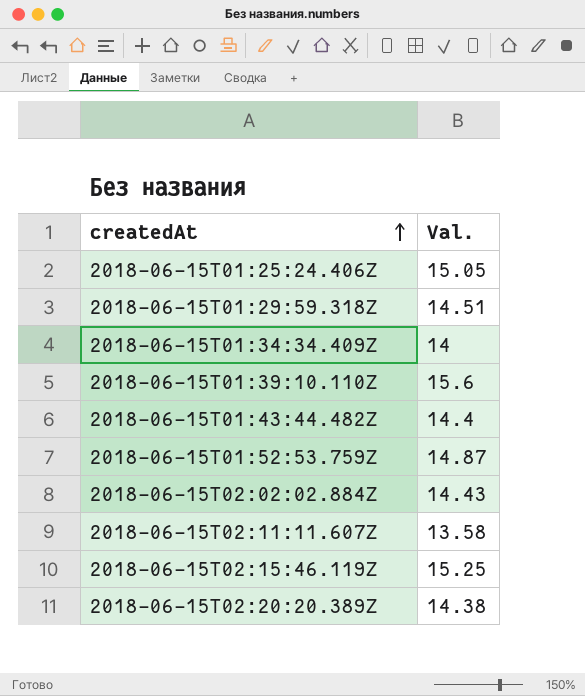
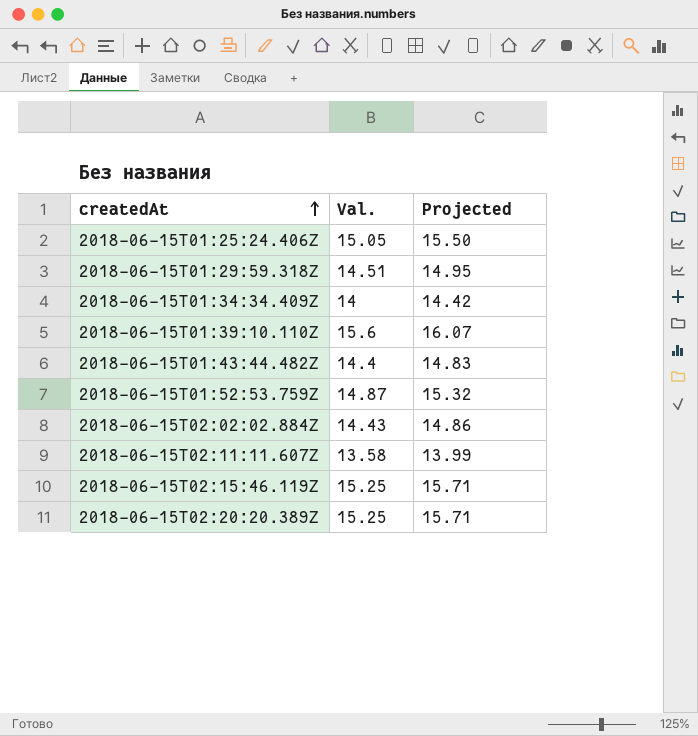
column Projected | formula: none -> [Val.] * 1.03
2018-06-15T02:20:20.389Z | Val.: 14.38 -> 15.25

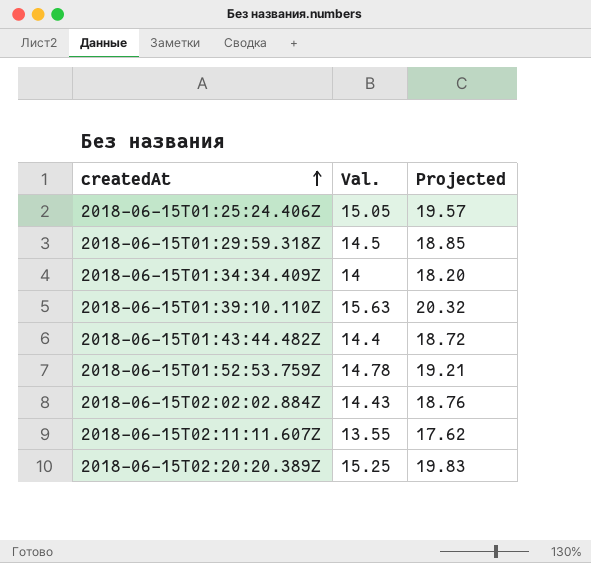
column Projected | formula: [Val.] * 1.03 -> [Val.] * 1.3
row 2018-06-15T02:15:46.119Z: 15.25 | 15.71 -> none
2018-06-15T01:29:59.318Z | Val.: 14.51 -> 14.5
2018-06-15T01:39:10.110Z | Val.: 15.6 -> 15.63
2018-06-15T01:52:53.759Z | Val.: 14.87 -> 14.78
2018-06-15T02:11:11.607Z | Val.: 13.58 -> 13.55

